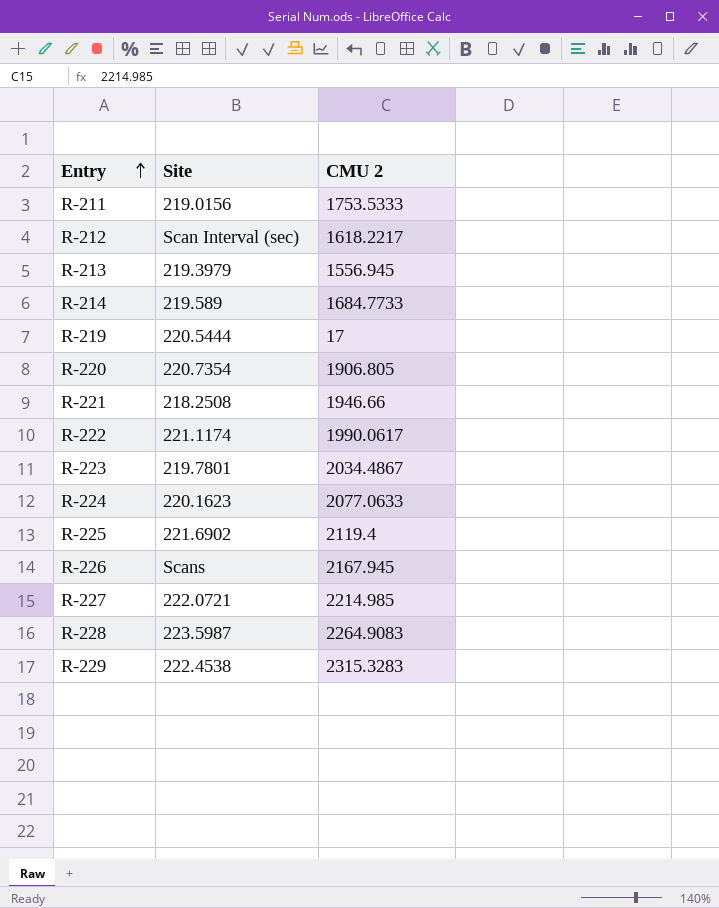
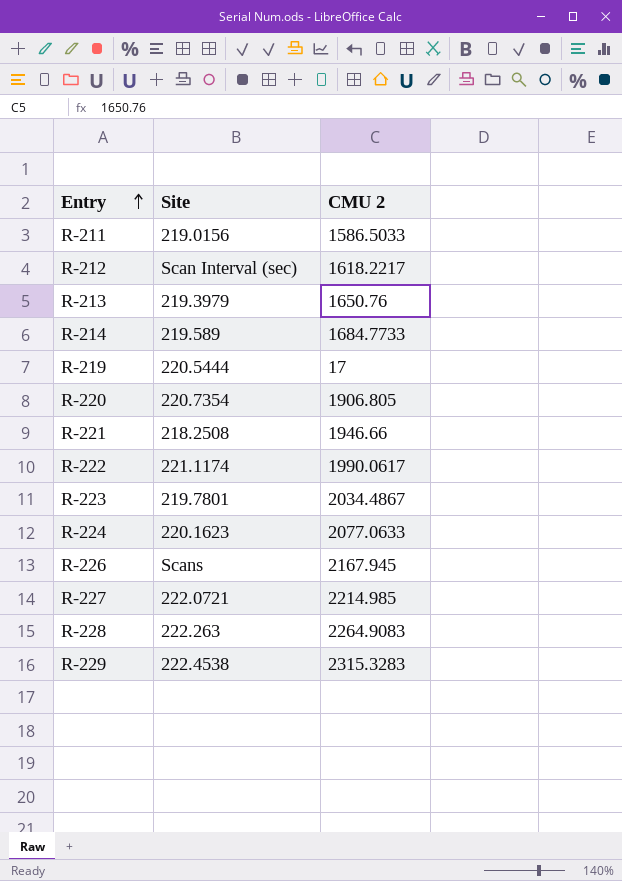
row R-225: 221.6902 | 2119.4 -> none
R-211 | CMU 2: 1753.5333 -> 1586.5033
R-213 | CMU 2: 1556.945 -> 1650.76
R-228 | Site: 223.5987 -> 222.263

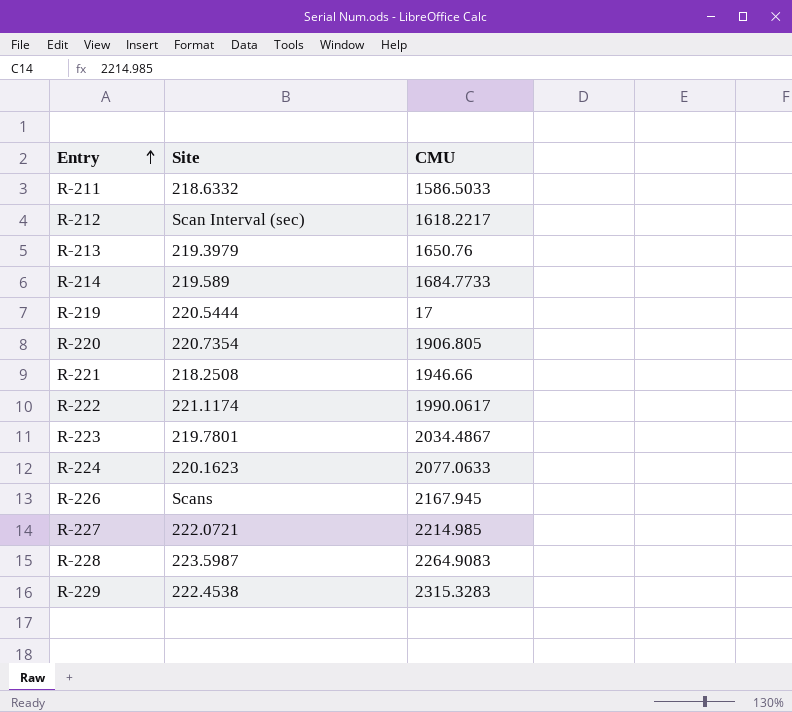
column name: CMU 2 -> CMU
R-211 | Site: 219.0156 -> 218.6332
R-228 | Site: 222.263 -> 223.5987

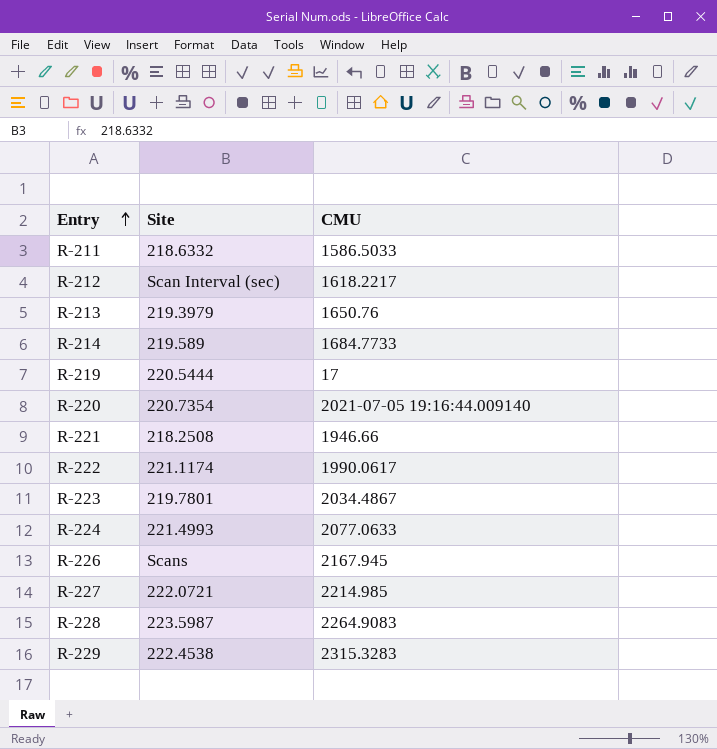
R-220 | CMU: 1906.805 -> 2021-07-05 19:16:44.009140
R-224 | Site: 220.1623 -> 221.4993

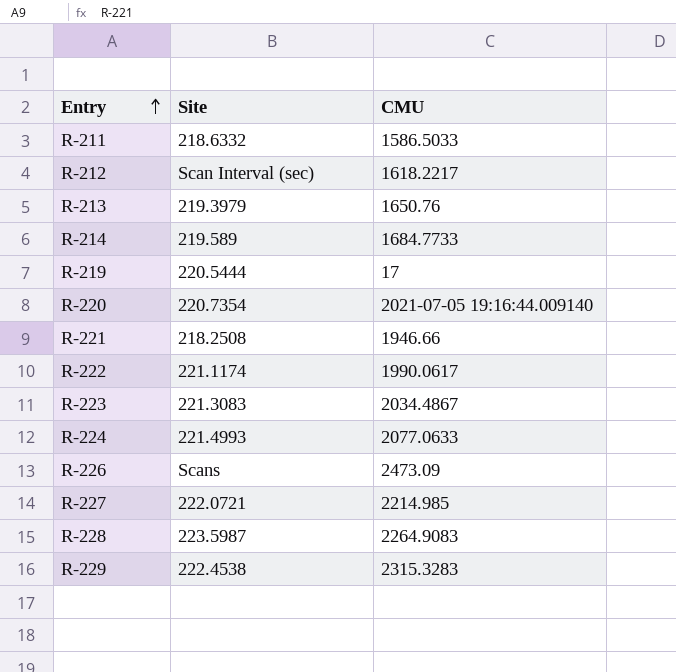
R-223 | Site: 219.7801 -> 221.3083
R-226 | CMU: 2167.945 -> 2473.09

